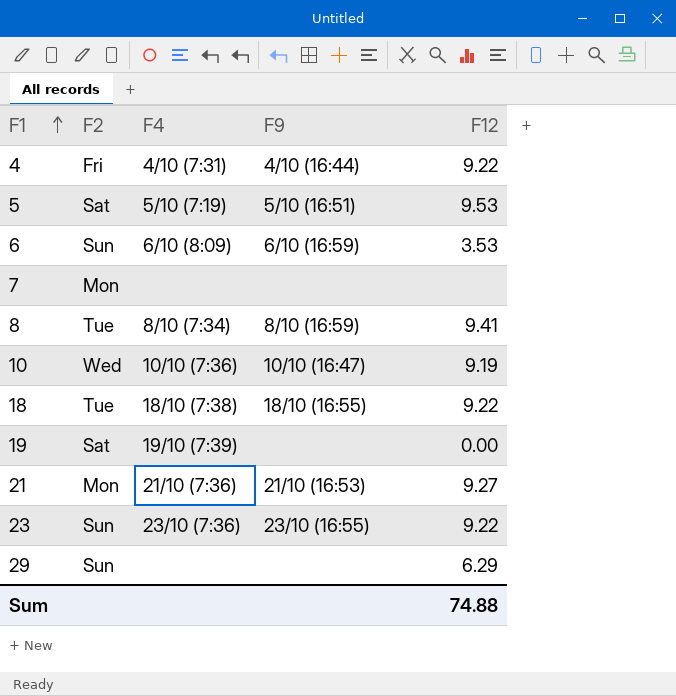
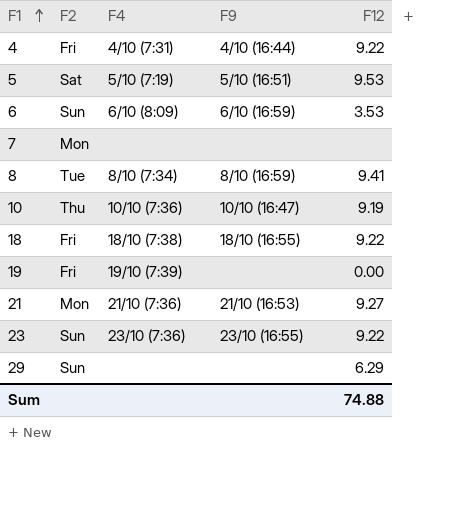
10 | F2: Wed -> Thu
18 | F2: Tue -> Fri
19 | F2: Sat -> Fri

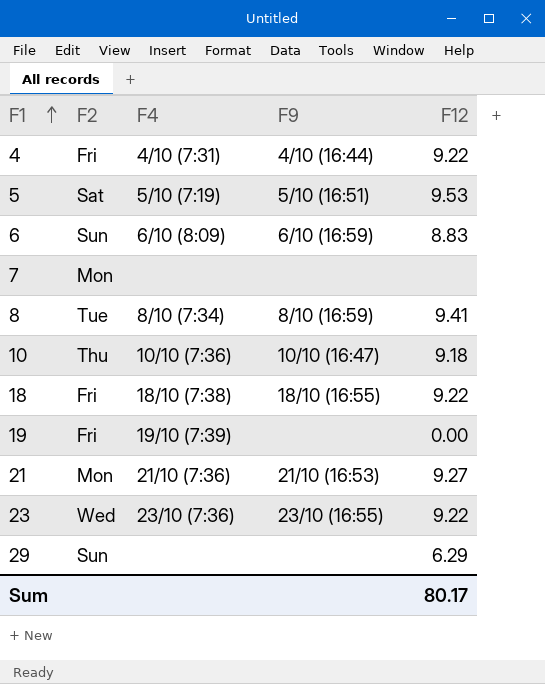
6 | F12: 3.53 -> 8.83
10 | F12: 9.19 -> 9.18
23 | F2: Sun -> Wed
Sum | F12: 74.88 -> 80.17

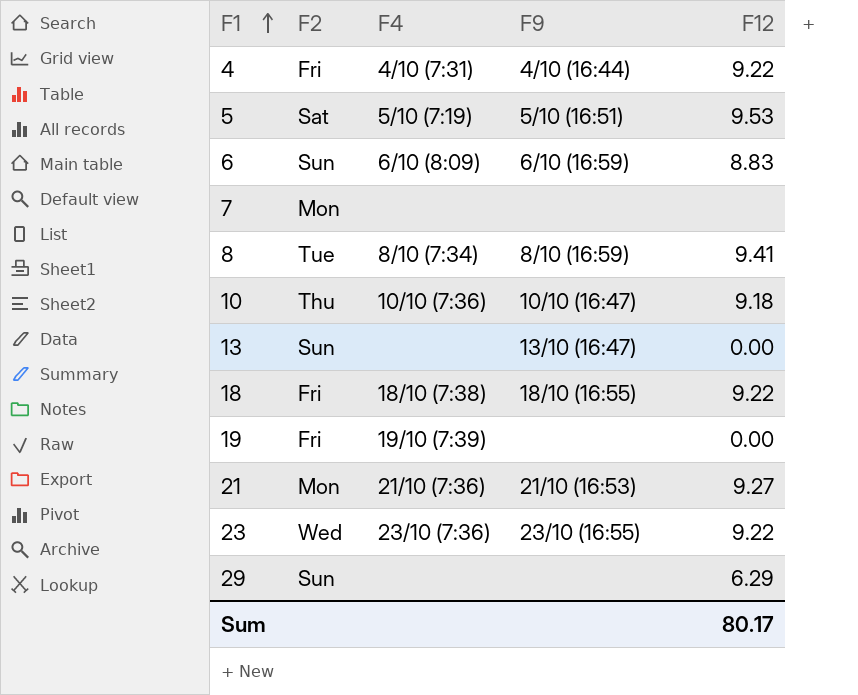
row 13: none -> Sun | none | 13/10 (16:47) | 0.00

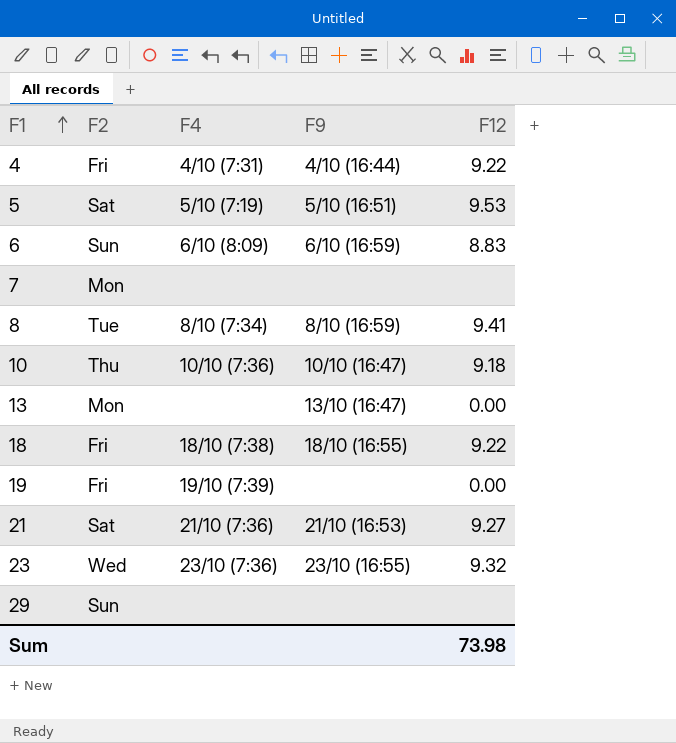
13 | F2: Sun -> Mon
21 | F2: Mon -> Sat
23 | F12: 9.22 -> 9.32
29 | F12: 6.29 -> none
Sum | F12: 80.17 -> 73.98

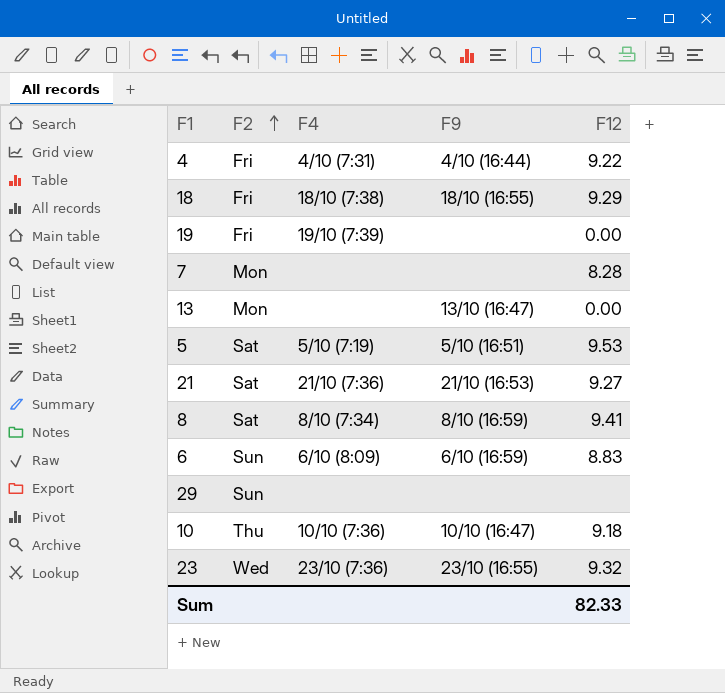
row order: F1 ascending -> F2 ascending
18 | F12: 9.22 -> 9.29
7 | F12: none -> 8.28
8 | F2: Tue -> Sat
Sum | F12: 73.98 -> 82.33

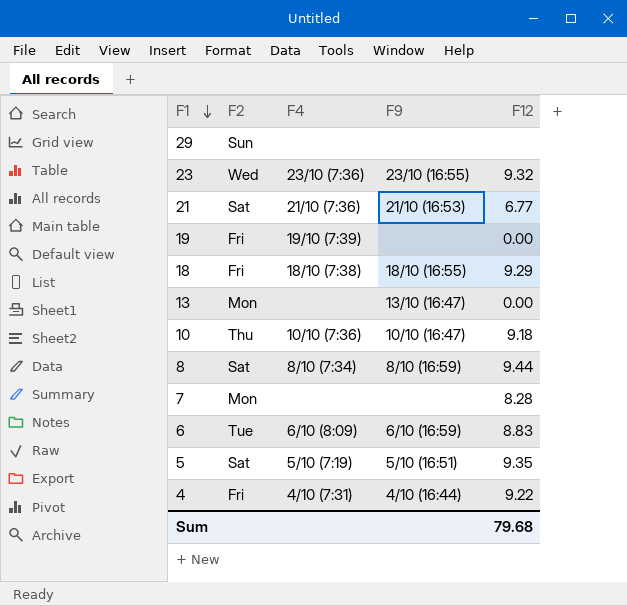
row order: F2 ascending -> F1 descending
21 | F12: 9.27 -> 6.77
8 | F12: 9.41 -> 9.44
6 | F2: Sun -> Tue
5 | F12: 9.53 -> 9.35
Sum | F12: 82.33 -> 79.68

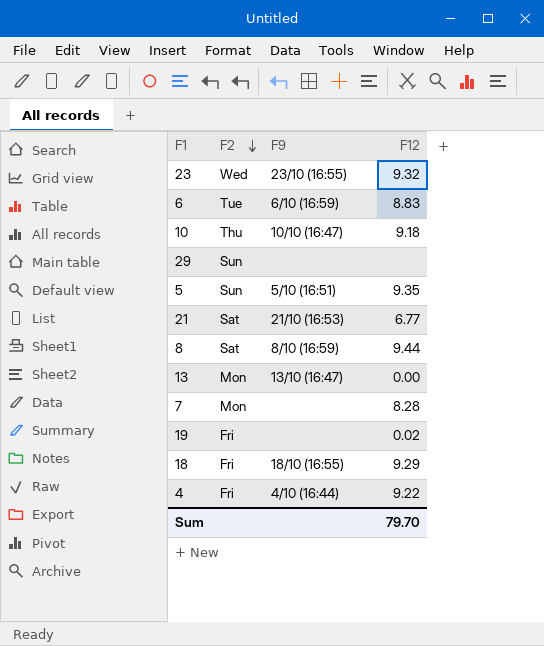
row order: F1 descending -> F2 descending
column F4 | position: 3 -> none
5 | F2: Sat -> Sun
19 | F12: 0.00 -> 0.02
Sum | F12: 79.68 -> 79.70

